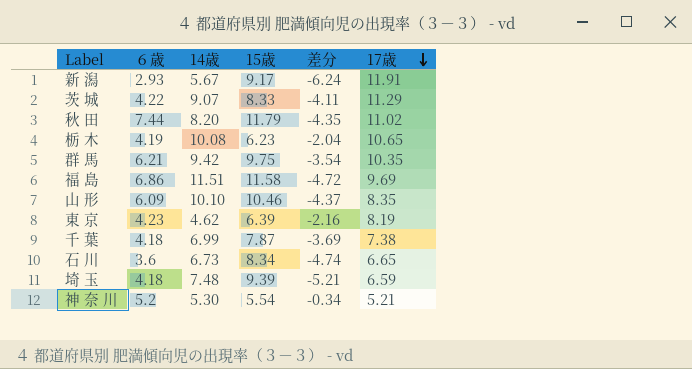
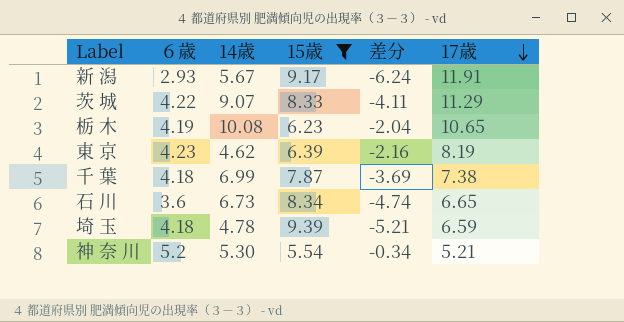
filter: none -> 15歳 <= 9.39
埼 玉 | 14歳: 7.48 -> 4.78

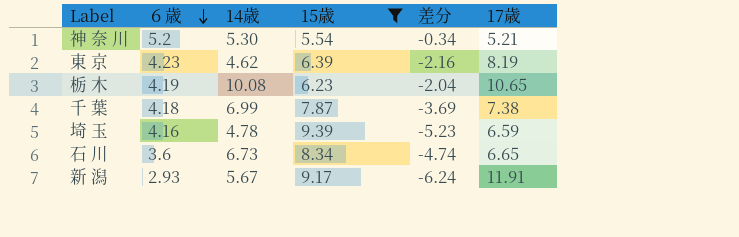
row order: 17歳 descending -> ６歳 descending
row 茨 城: 4.22 | 9.07 | 8.33 | -4.11 | 11.29 -> none
埼 玉 | ６歳: 4.18 -> 4.16
埼 玉 | 差分: -5.21 -> -5.23

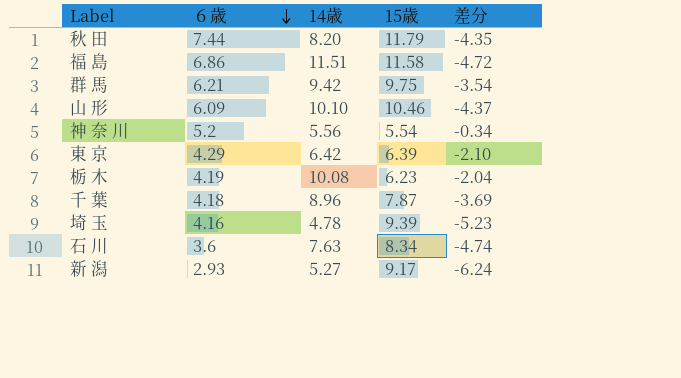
filter: 15歳 <= 9.39 -> none
column 17歳 | position: 6 -> none
神 奈 川 | 14歳: 5.30 -> 5.56
東 京 | ６歳: 4.23 -> 4.29
東 京 | 14歳: 4.62 -> 6.42
東 京 | 差分: -2.16 -> -2.10
千 葉 | 14歳: 6.99 -> 8.96
石 川 | 14歳: 6.73 -> 7.63
新 潟 | 14歳: 5.67 -> 5.27

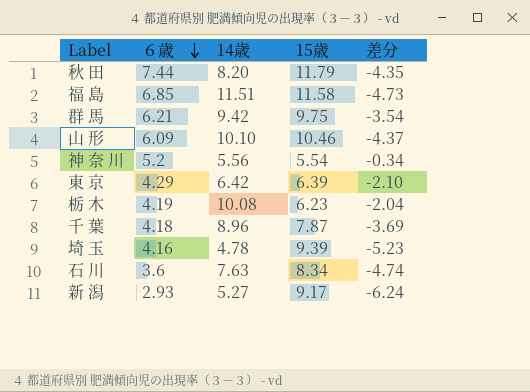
福 島 | ６歳: 6.86 -> 6.85
福 島 | 差分: -4.72 -> -4.73

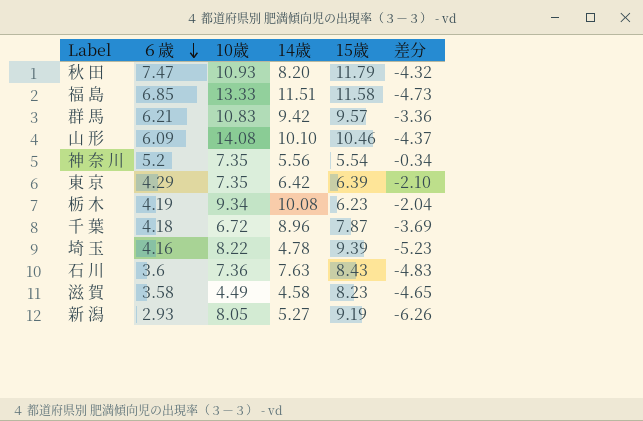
column 10歳 | position: none -> 3
秋 田 | ６歳: 7.44 -> 7.47
秋 田 | 差分: -4.35 -> -4.32
群 馬 | 15歳: 9.75 -> 9.57
群 馬 | 差分: -3.54 -> -3.36
石 川 | 15歳: 8.34 -> 8.43
石 川 | 差分: -4.74 -> -4.83
row 滋 賀: none -> 3.58 | 4.49 | 4.58 | 8.23 | -4.65
新 潟 | 15歳: 9.17 -> 9.19
新 潟 | 差分: -6.24 -> -6.26

